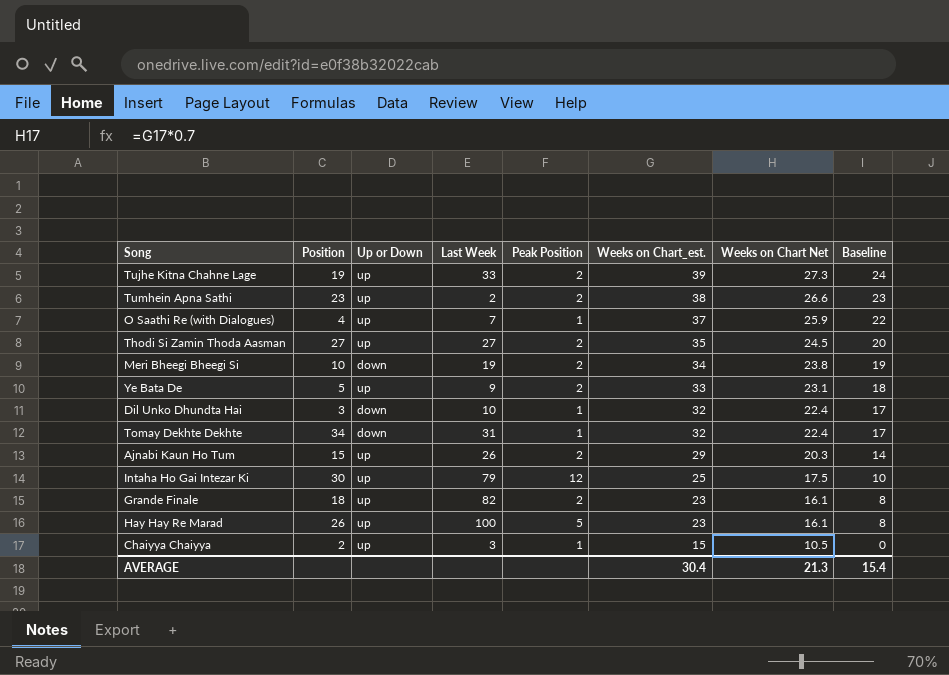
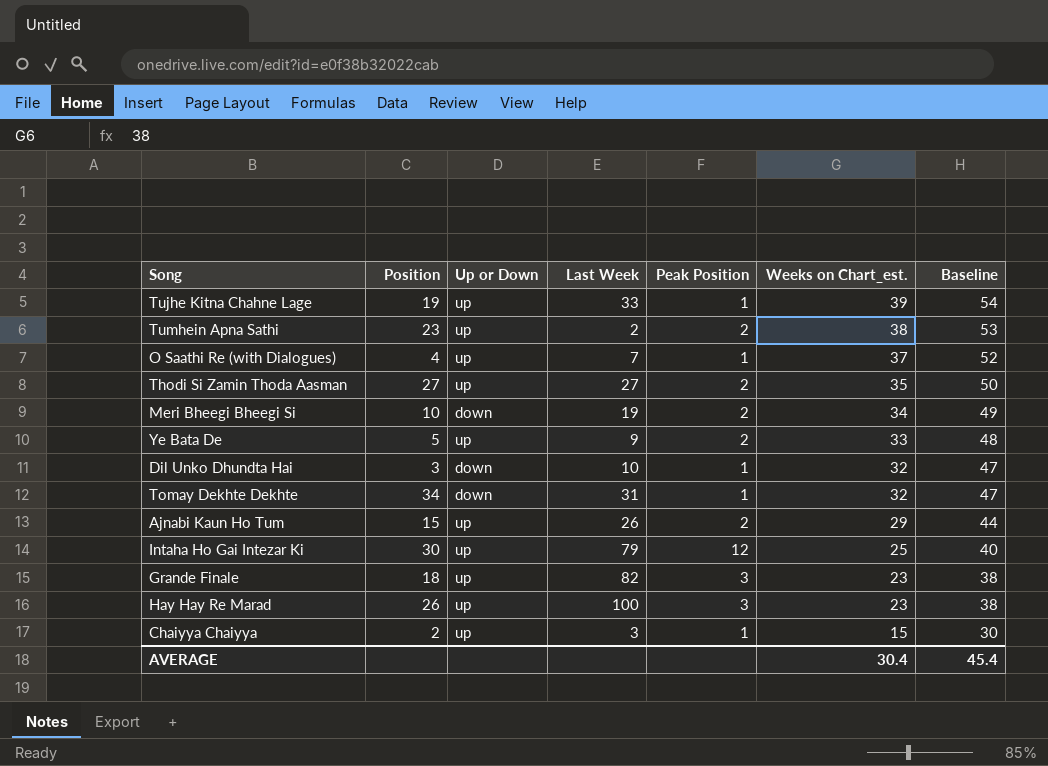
column Weeks on Chart Net | formula: [Weeks on Chart_est.] * 0.7 -> none
column Baseline | formula: [Weeks on Chart_est.] - 15 -> [Weeks on Chart_est.] + 15
Tujhe Kitna Chahne Lage | Peak Position: 2 -> 1
Grande Finale | Peak Position: 2 -> 3
Hay Hay Re Marad | Peak Position: 5 -> 3
AVERAGE | Baseline: 15.4 -> 45.4

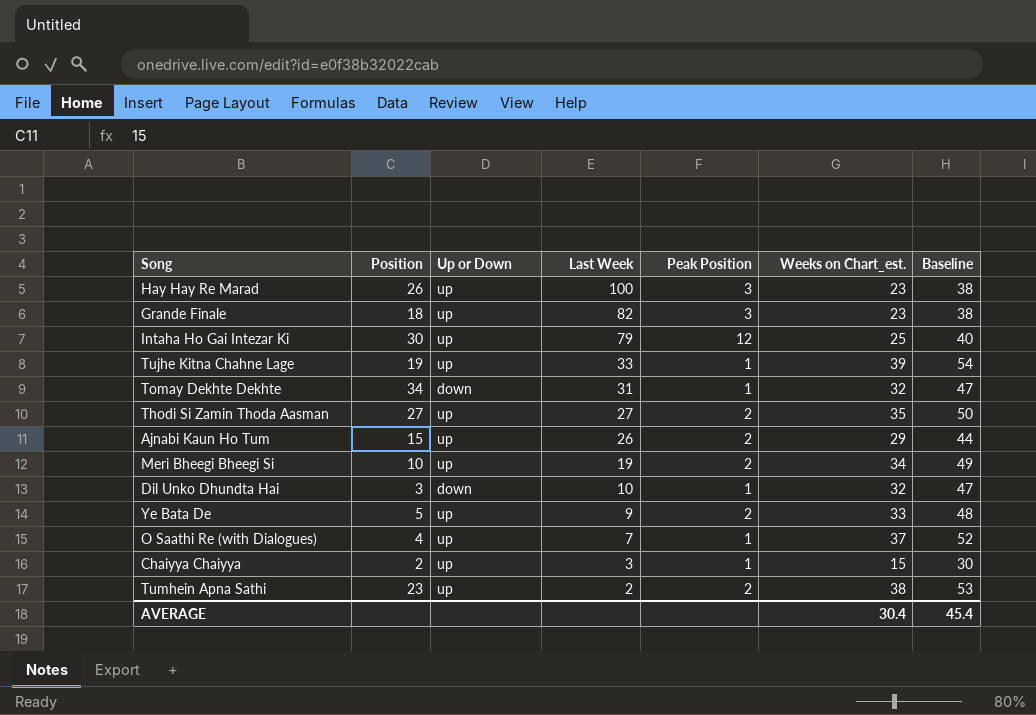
row order: Weeks on Chart_est. descending -> Last Week descending
Meri Bheegi Bheegi Si | Up or Down: down -> up

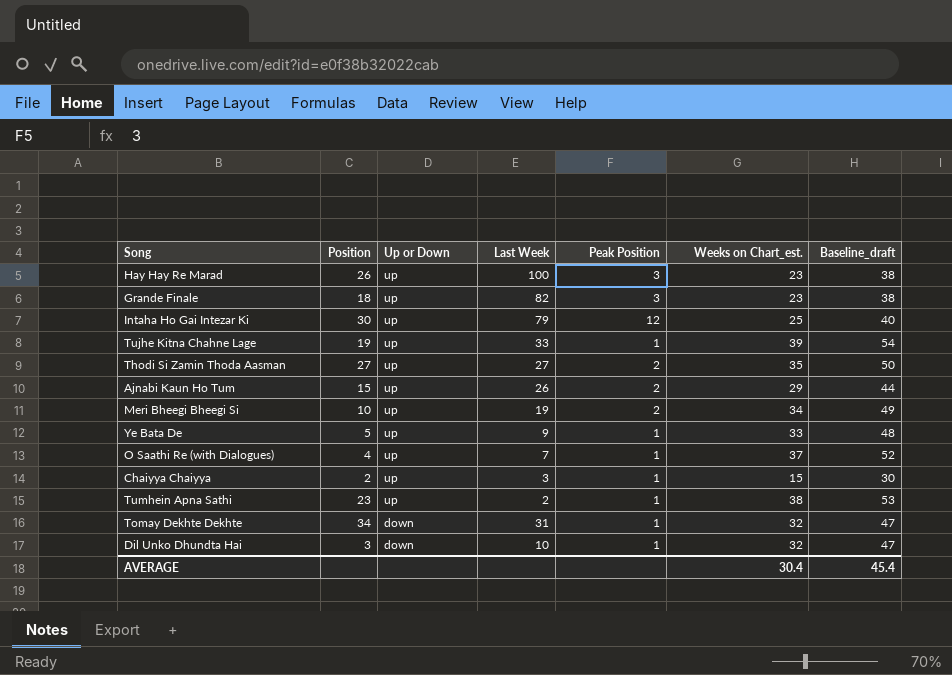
row order: Last Week descending -> Up or Down descending
column name: Baseline -> Baseline_draft
Ye Bata De | Peak Position: 2 -> 1
Tumhein Apna Sathi | Peak Position: 2 -> 1

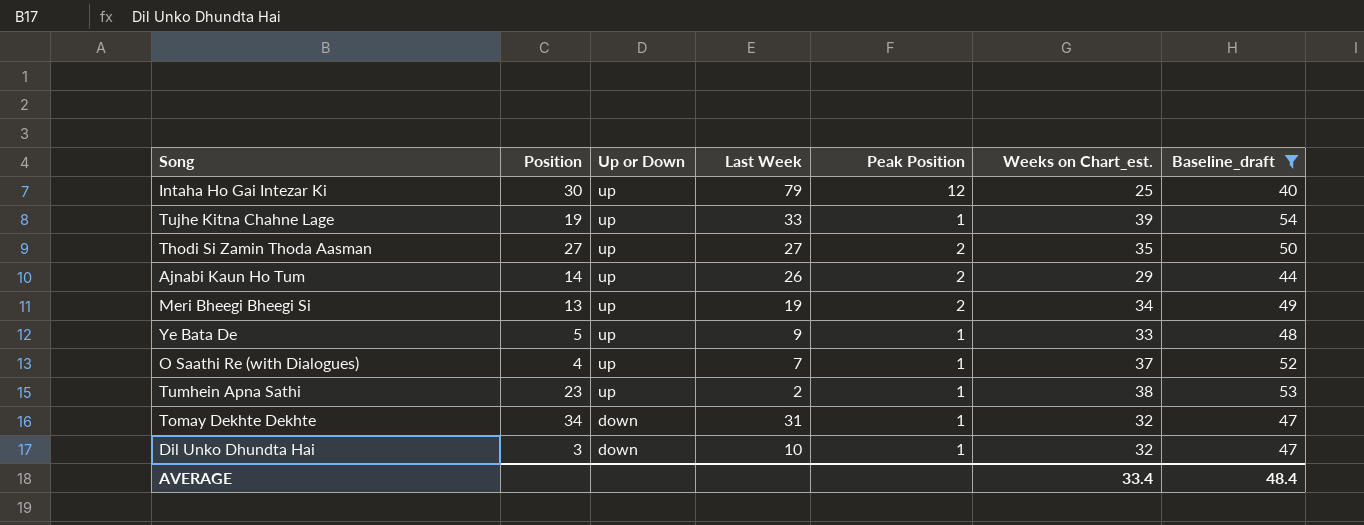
filter: none -> Baseline_draft >= 40
Ajnabi Kaun Ho Tum | Position: 15 -> 14
Meri Bheegi Bheegi Si | Position: 10 -> 13
AVERAGE | Weeks on Chart_est.: 30.4 -> 33.4
AVERAGE | Baseline_draft: 45.4 -> 48.4

